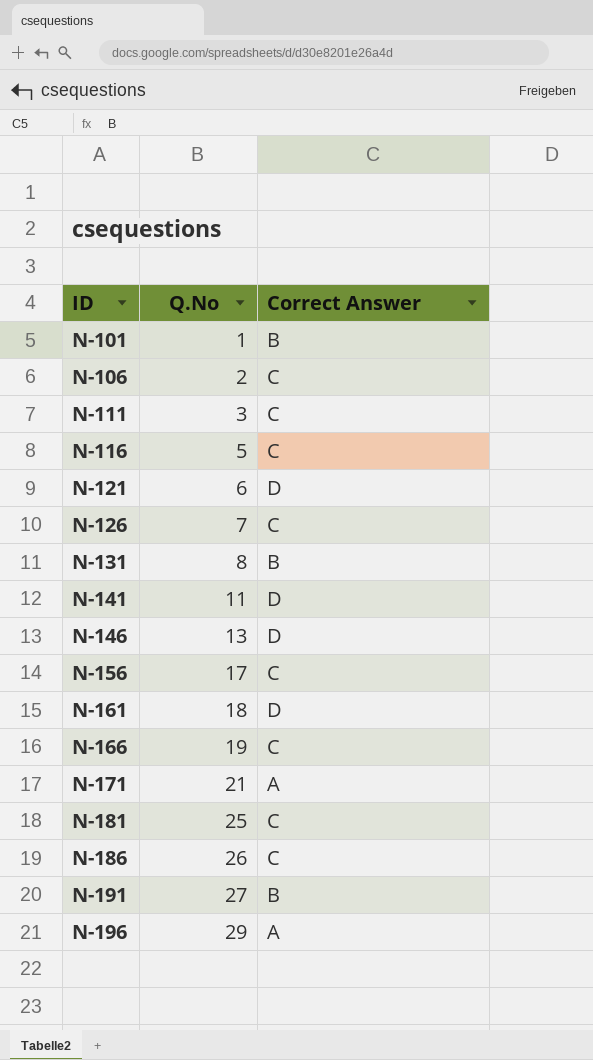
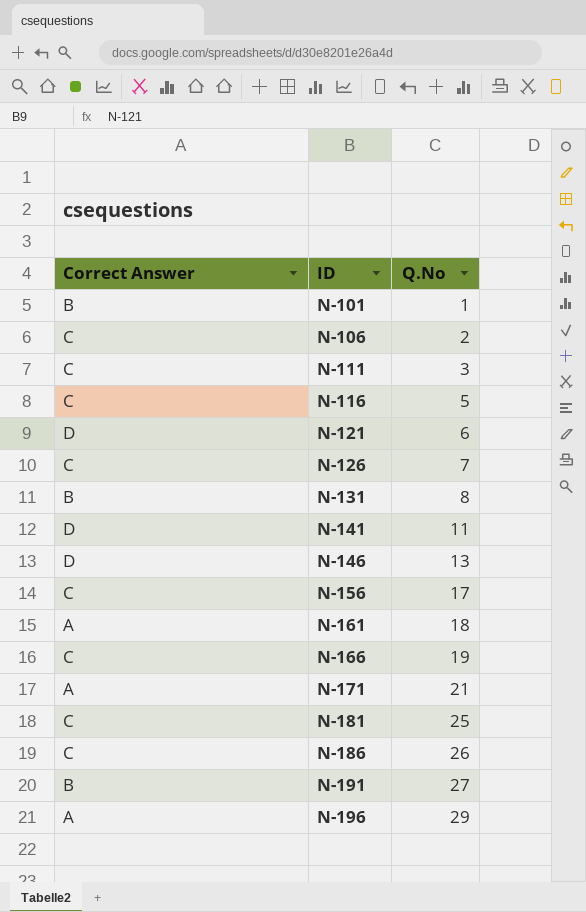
column Correct Answer | position: 3 -> 1
N-161 | Correct Answer: D -> A

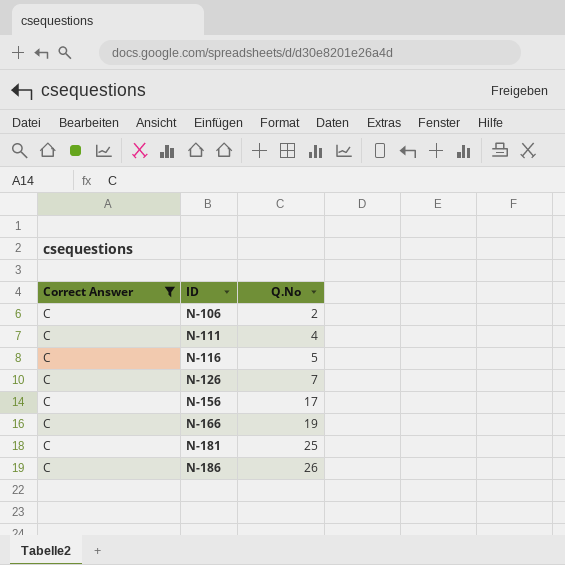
filter: none -> Correct Answer = C
N-111 | Q.No: 3 -> 4

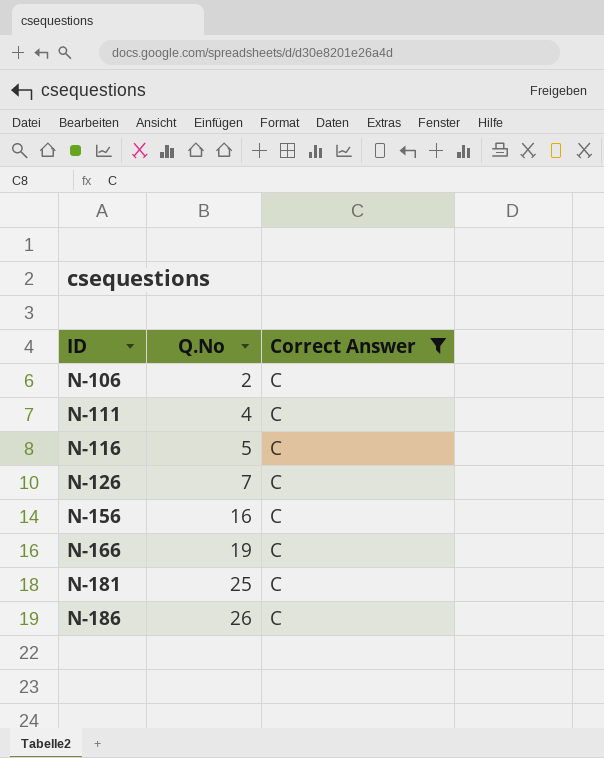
column Correct Answer | position: 1 -> 3
N-156 | Q.No: 17 -> 16

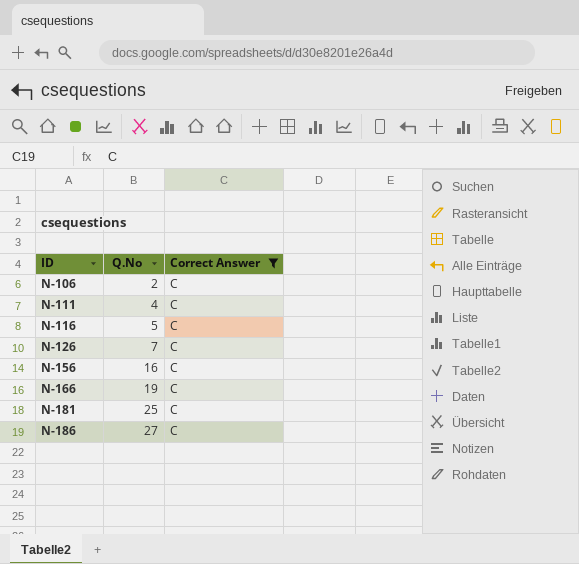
N-186 | Q.No: 26 -> 27

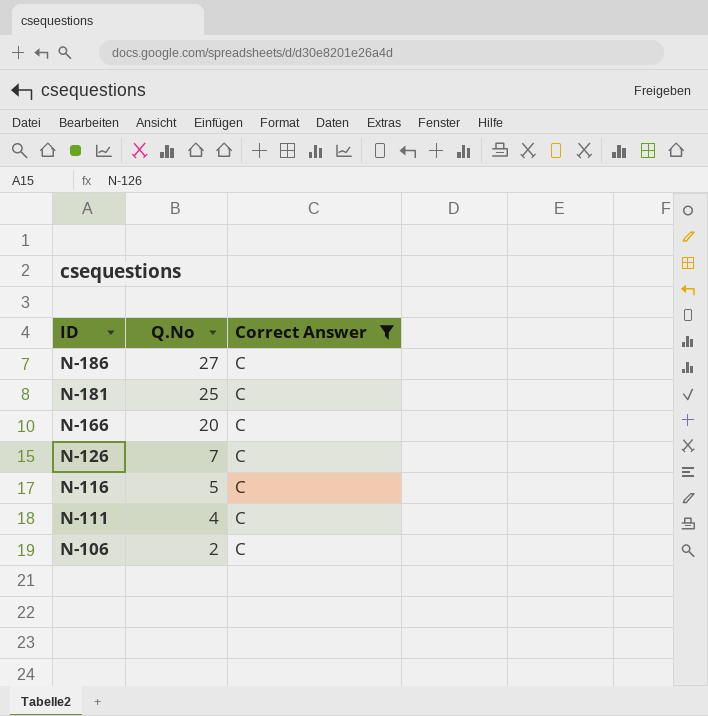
row order: ID ascending -> ID descending
row N-156: 16 | C -> none
N-166 | Q.No: 19 -> 20

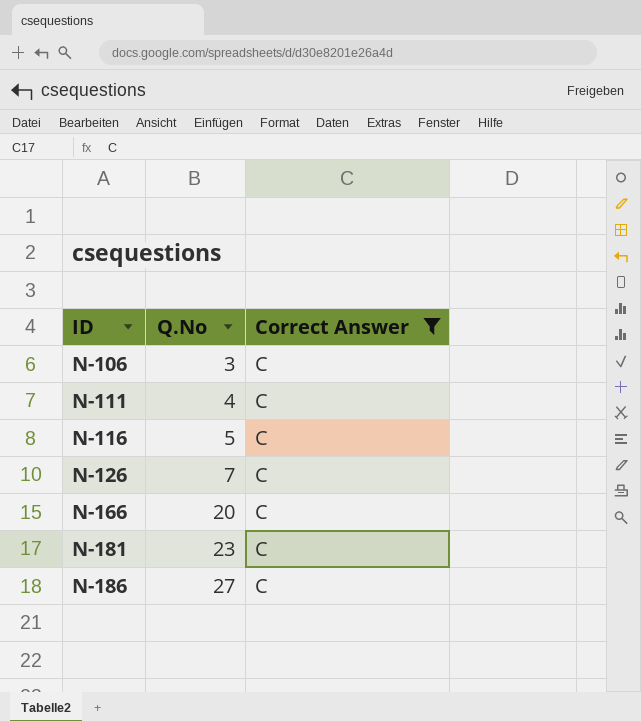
row order: ID descending -> ID ascending
N-106 | Q.No: 2 -> 3
N-181 | Q.No: 25 -> 23

